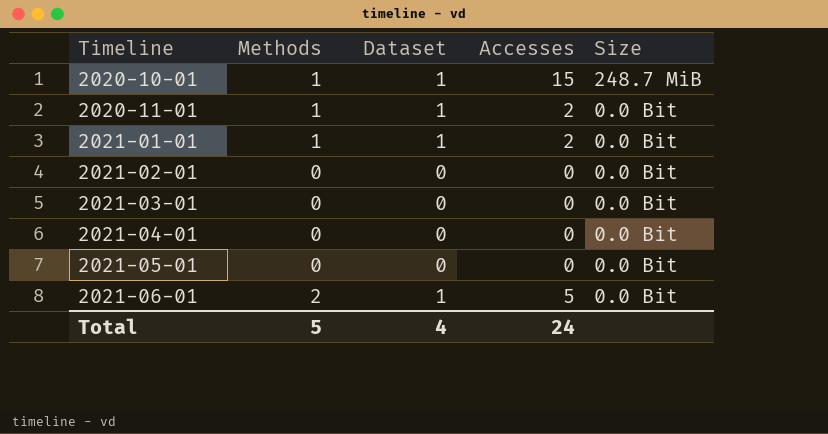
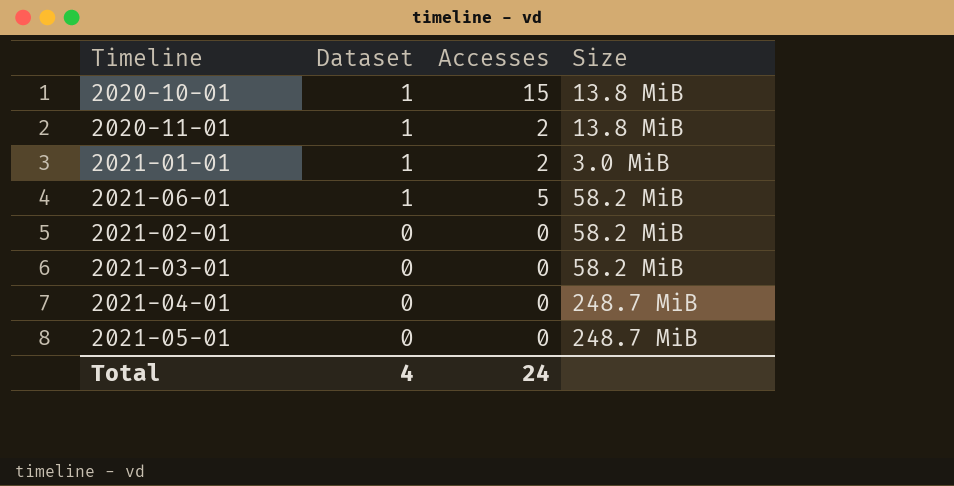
row order: Timeline ascending -> Dataset descending
column Methods | position: 2 -> none
2020-10-01 | Size: 248.7 MiB -> 13.8 MiB
2020-11-01 | Size: 0.0 Bit -> 13.8 MiB
2021-01-01 | Size: 0.0 Bit -> 3.0 MiB
2021-06-01 | Size: 0.0 Bit -> 58.2 MiB
2021-02-01 | Size: 0.0 Bit -> 58.2 MiB
2021-03-01 | Size: 0.0 Bit -> 58.2 MiB
2021-04-01 | Size: 0.0 Bit -> 248.7 MiB
2021-05-01 | Size: 0.0 Bit -> 248.7 MiB

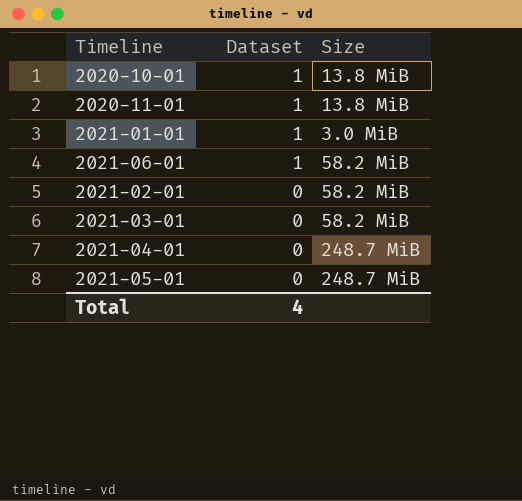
column Accesses | position: 3 -> none

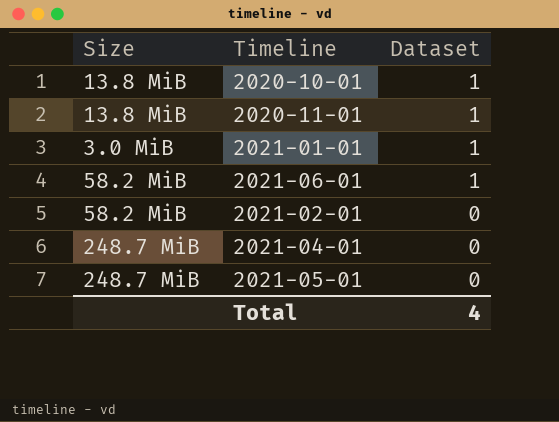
column Size | position: 3 -> 1
row 2021-03-01: 0 | 58.2 MiB -> none

